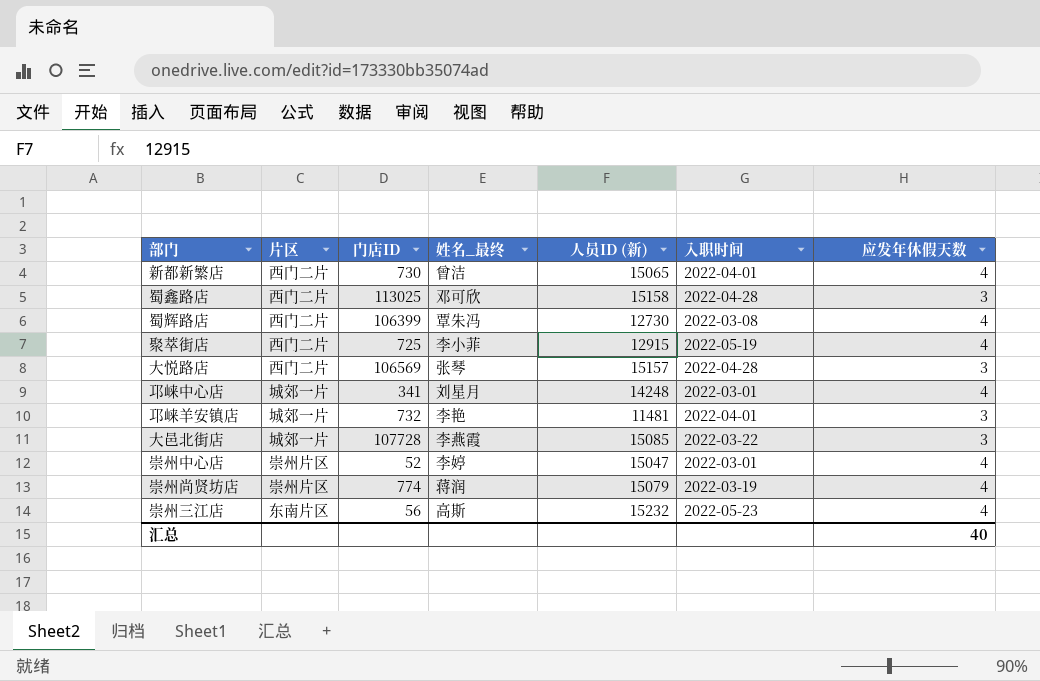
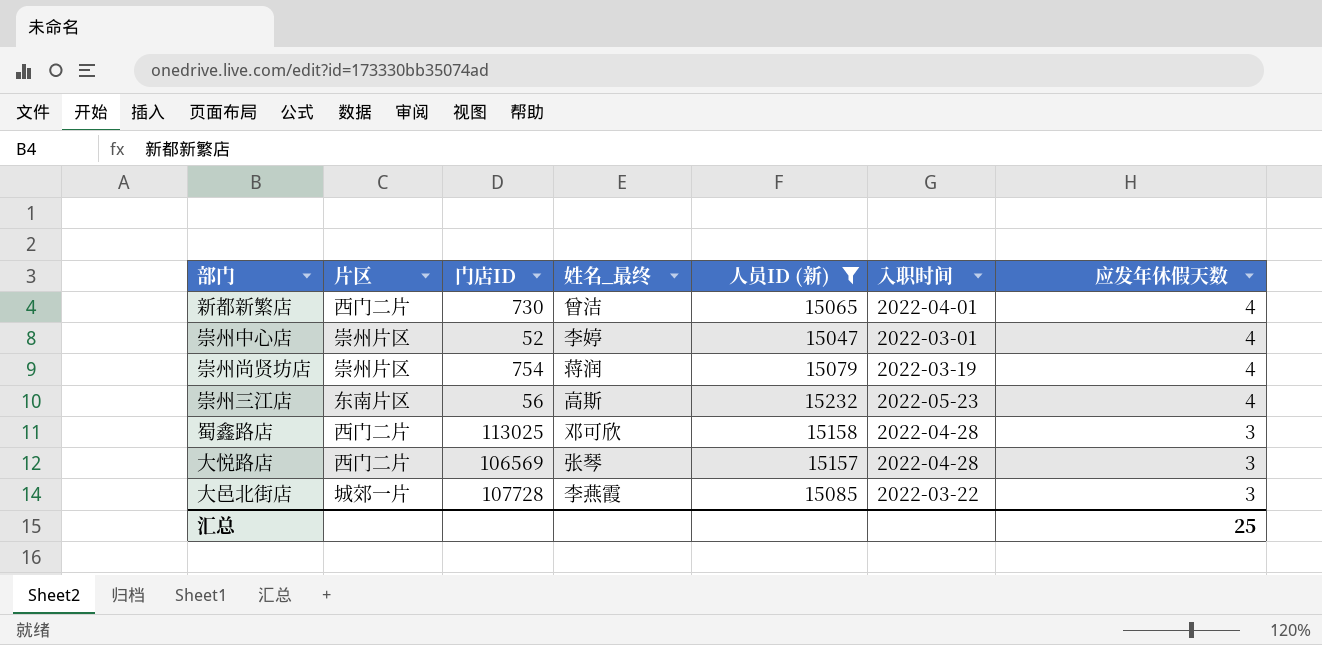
filter: none -> 人员ID (新) >= 15047
row order: none -> 应发年休假天数 descending
崇州尚贤坊店 | 门店ID: 774 -> 754
汇总 | 应发年休假天数: 40 -> 25

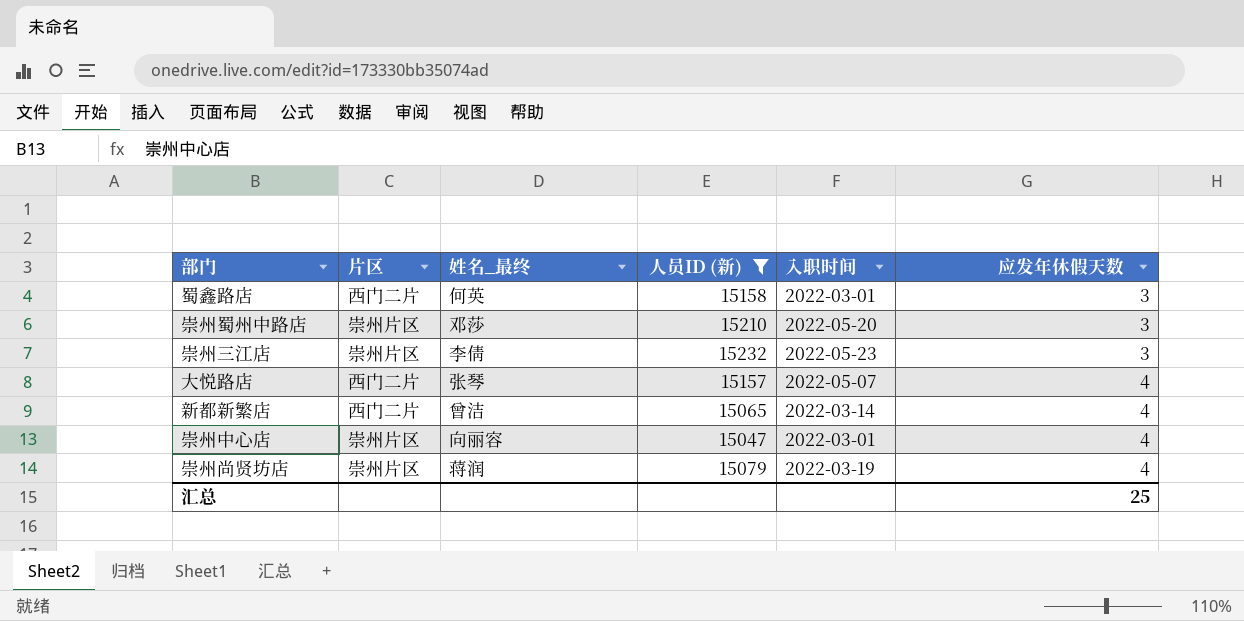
row order: 应发年休假天数 descending -> 应发年休假天数 ascending
column 门店ID | position: 3 -> none
row 大邑北街店: 城郊一片 | 107728 | 李燕霞 | 15085 | 2022-03-22 | 3 -> none
蜀鑫路店 | 姓名_最终: 邓可欣 -> 何英
蜀鑫路店 | 入职时间: 2022-04-28 -> 2022-03-01
row 崇州蜀州中路店: none -> 崇州片区 | 邓莎 | 15210 | 2022-05-20 | 3
崇州三江店 | 片区: 东南片区 -> 崇州片区
崇州三江店 | 姓名_最终: 高斯 -> 李倩
崇州三江店 | 应发年休假天数: 4 -> 3
大悦路店 | 入职时间: 2022-04-28 -> 2022-05-07
大悦路店 | 应发年休假天数: 3 -> 4
新都新繁店 | 入职时间: 2022-04-01 -> 2022-03-14
崇州中心店 | 姓名_最终: 李婷 -> 向丽容

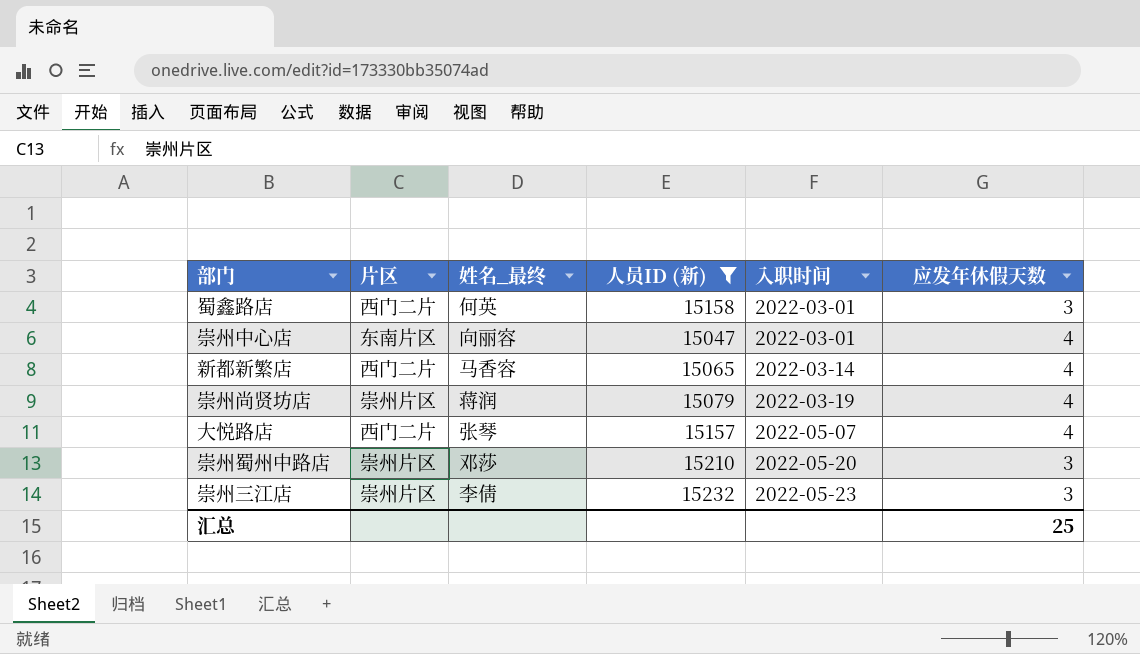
row order: 应发年休假天数 ascending -> 入职时间 ascending
崇州中心店 | 片区: 崇州片区 -> 东南片区
新都新繁店 | 姓名_最终: 曾洁 -> 马香容

